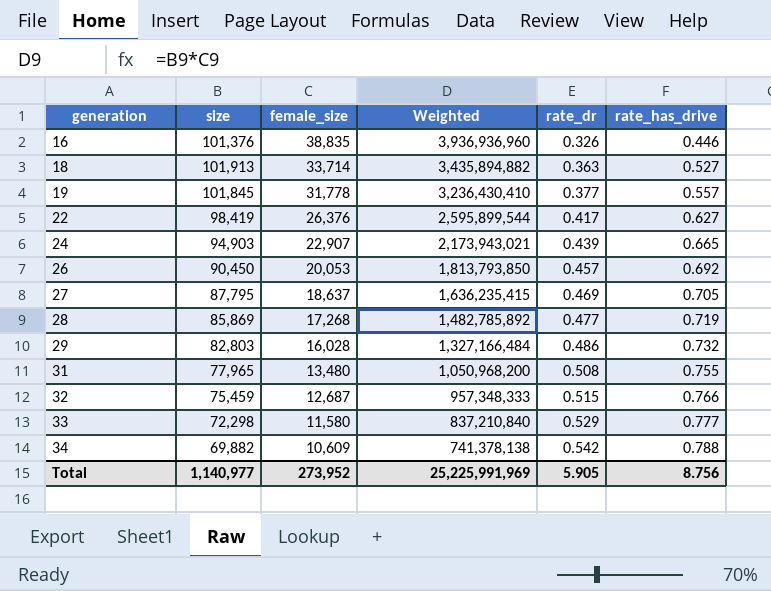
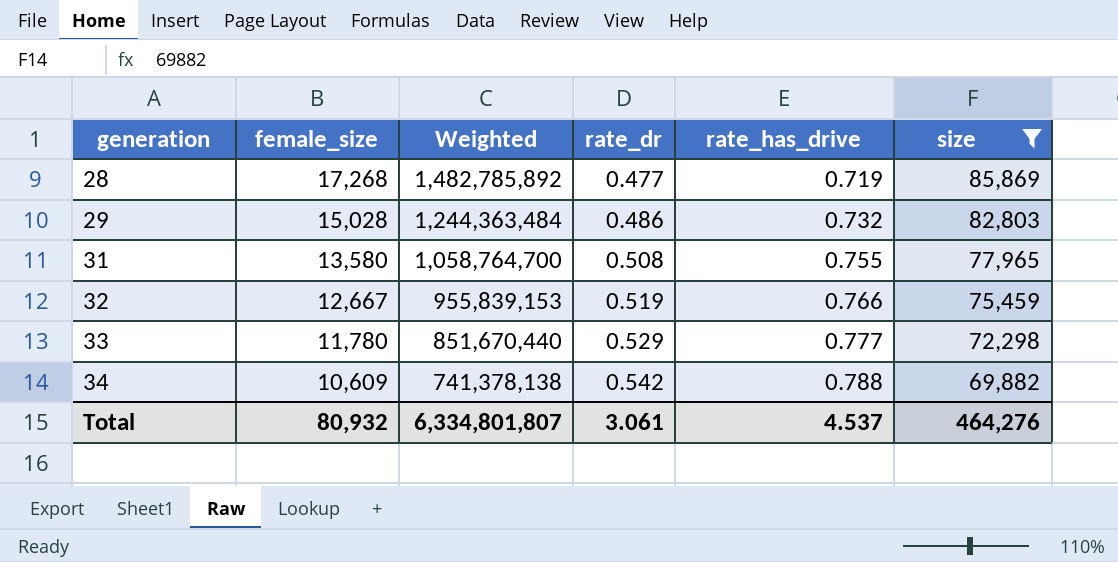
filter: none -> size <= 85,869
column size | position: 2 -> 6
29 | female_size: 16,028 -> 15,028
29 | Weighted: 1,327,166,484 -> 1,244,363,484
31 | female_size: 13,480 -> 13,580
31 | Weighted: 1,050,968,200 -> 1,058,764,700
32 | female_size: 12,687 -> 12,667
32 | Weighted: 957,348,333 -> 955,839,153
32 | rate_dr: 0.515 -> 0.519
33 | female_size: 11,580 -> 11,780
33 | Weighted: 837,210,840 -> 851,670,440
Total | female_size: 273,952 -> 80,932
Total | Weighted: 25,225,991,969 -> 6,334,801,807
Total | rate_dr: 5.905 -> 3.061
Total | rate_has_drive: 8.756 -> 4.537
Total | size: 1,140,977 -> 464,276

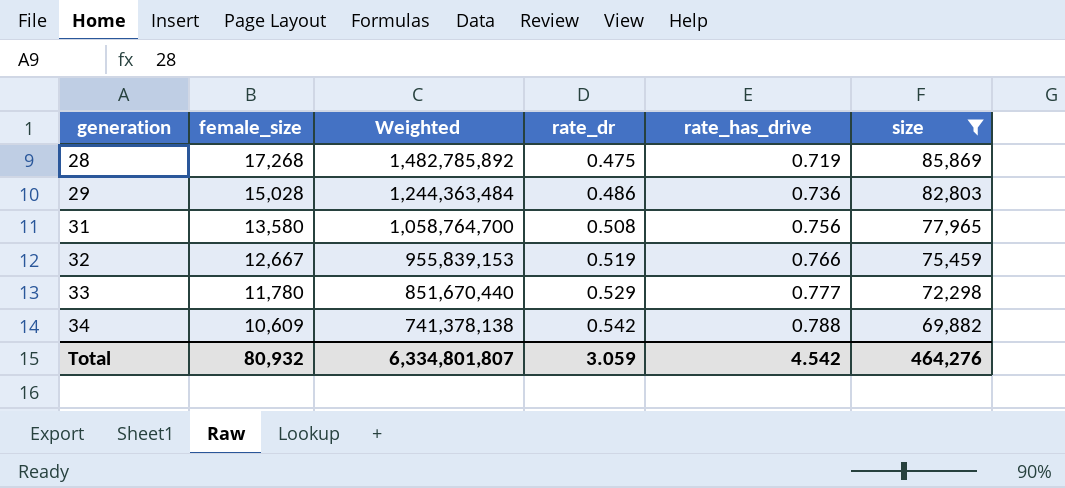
28 | rate_dr: 0.477 -> 0.475
29 | rate_has_drive: 0.732 -> 0.736
31 | rate_has_drive: 0.755 -> 0.756
Total | rate_dr: 3.061 -> 3.059
Total | rate_has_drive: 4.537 -> 4.542

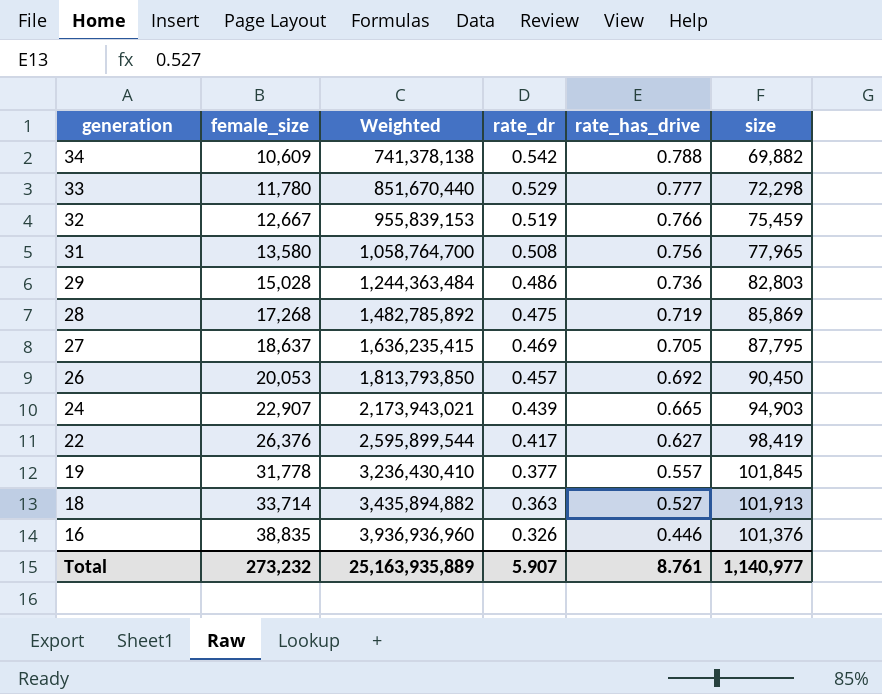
filter: size <= 85,869 -> none
row order: generation ascending -> generation descending
Total | female_size: 80,932 -> 273,232
Total | Weighted: 6,334,801,807 -> 25,163,935,889
Total | rate_dr: 3.059 -> 5.907
Total | rate_has_drive: 4.542 -> 8.761
Total | size: 464,276 -> 1,140,977

